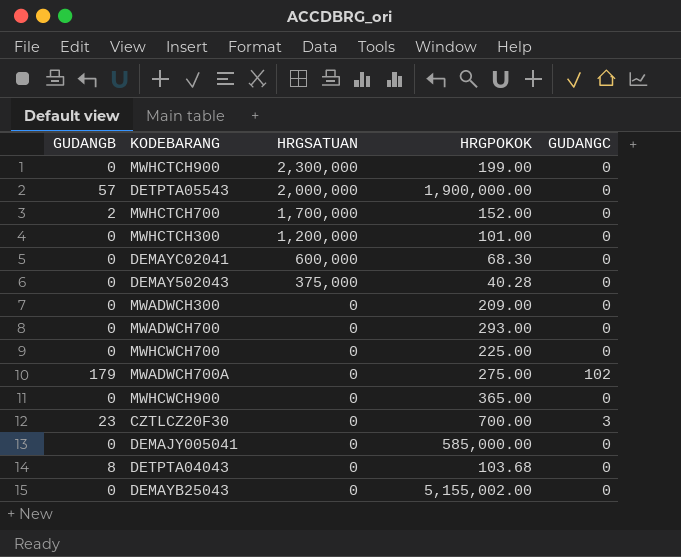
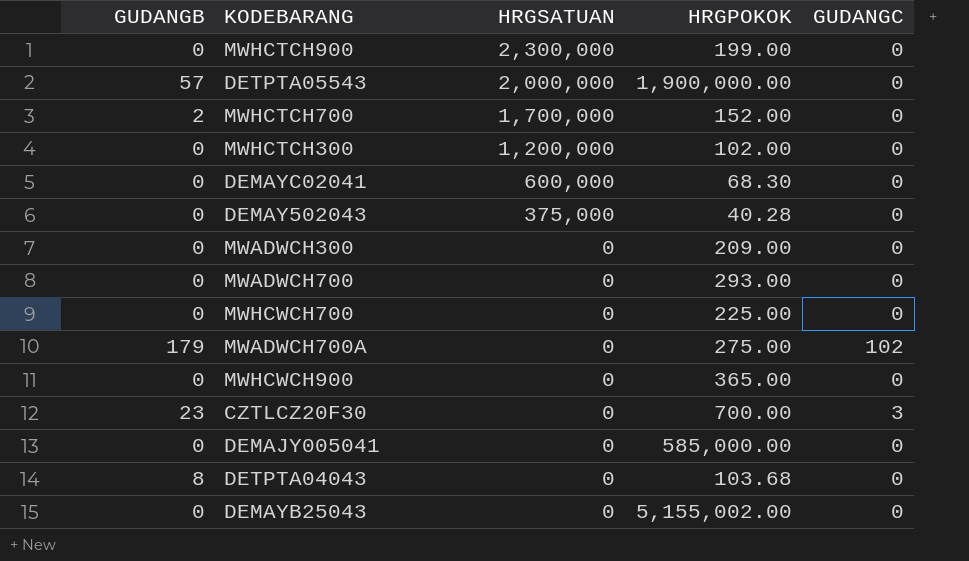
MWHCTCH300 | HRGPOKOK: 101.00 -> 102.00

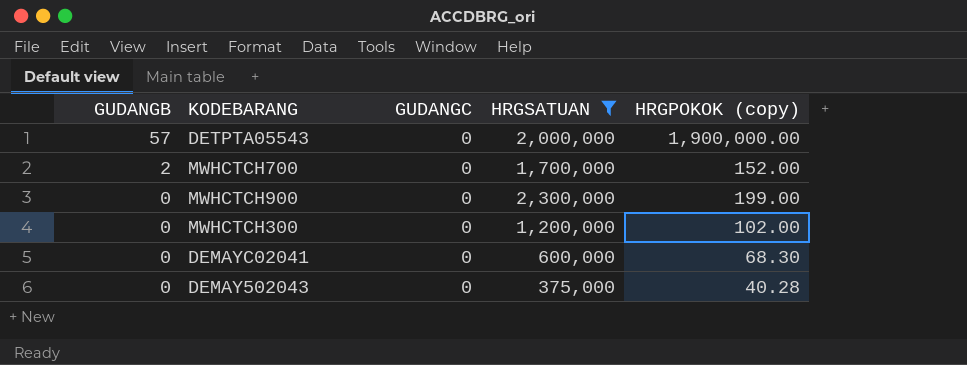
filter: none -> HRGSATUAN != 0
row order: HRGSATUAN descending -> GUDANGB descending
column GUDANGC | position: 5 -> 3
column name: HRGPOKOK -> HRGPOKOK (copy)

